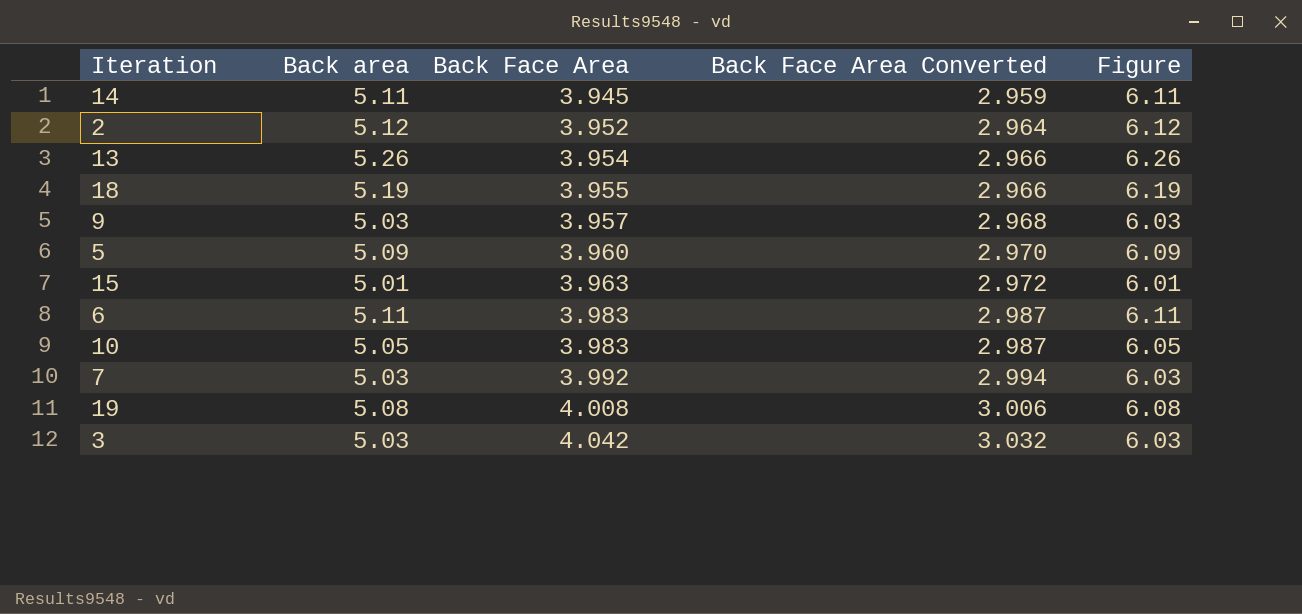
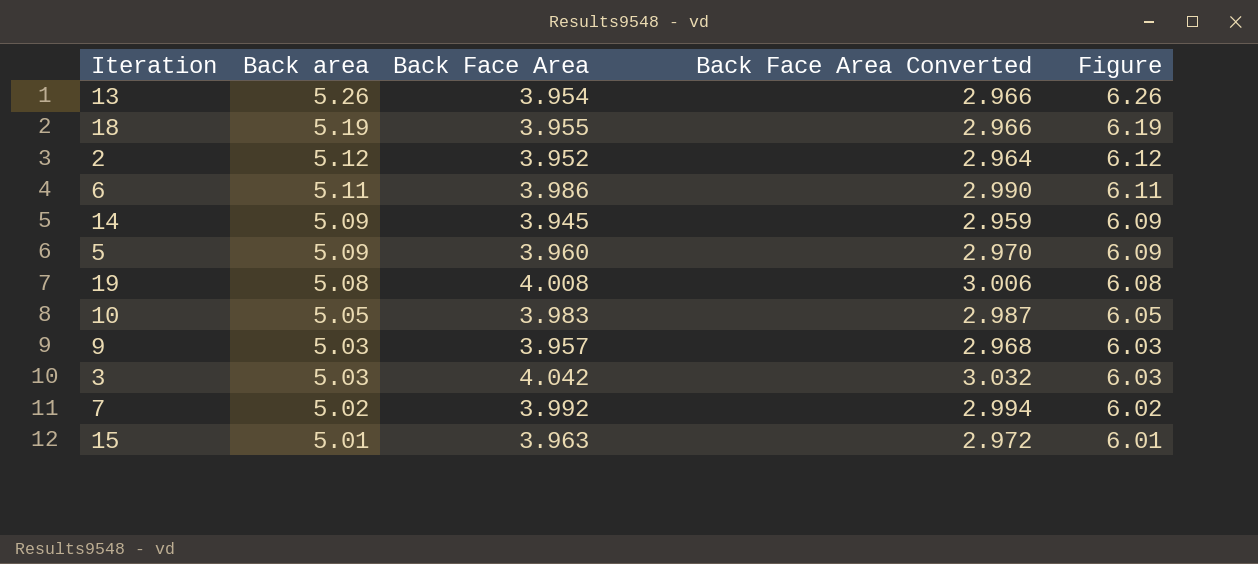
row order: Back Face Area ascending -> Back area descending
6 | Back Face Area: 3.983 -> 3.986
6 | Back Face Area Converted: 2.987 -> 2.990
14 | Back area: 5.11 -> 5.09
14 | Figure: 6.11 -> 6.09
7 | Back area: 5.03 -> 5.02
7 | Figure: 6.03 -> 6.02

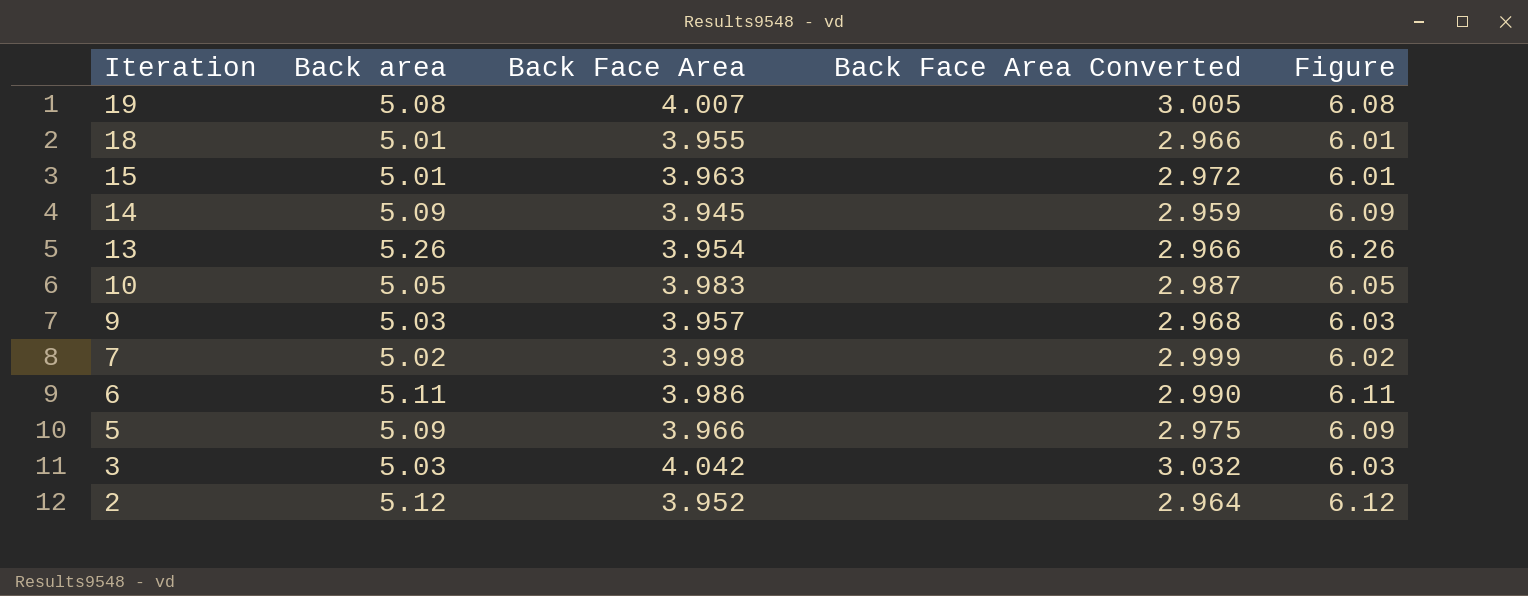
row order: Back area descending -> Iteration descending
19 | Back Face Area: 4.008 -> 4.007
19 | Back Face Area Converted: 3.006 -> 3.005
18 | Back area: 5.19 -> 5.01
18 | Figure: 6.19 -> 6.01
7 | Back Face Area: 3.992 -> 3.998
7 | Back Face Area Converted: 2.994 -> 2.999
5 | Back Face Area: 3.960 -> 3.966
5 | Back Face Area Converted: 2.970 -> 2.975

